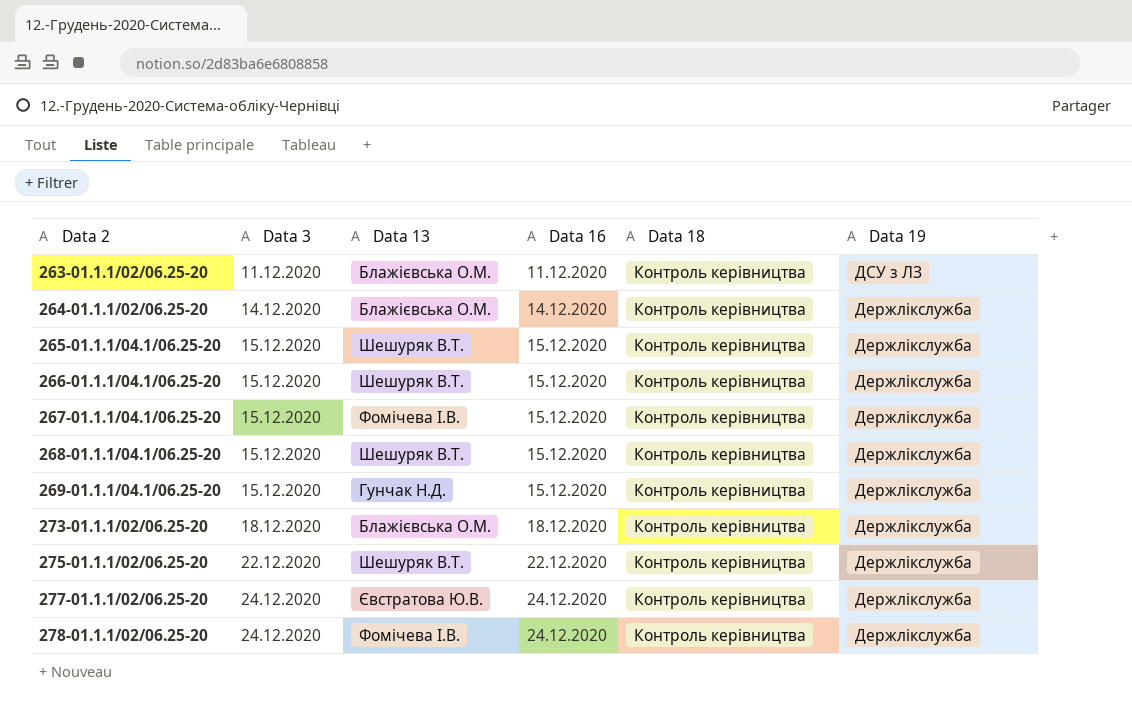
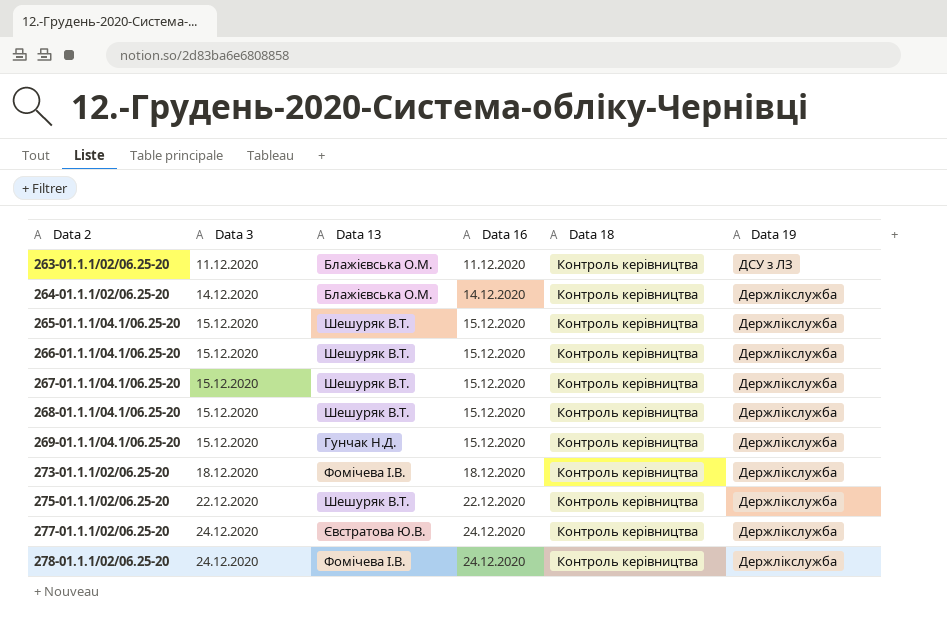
267-01.1.1/04.1/06.25-20 | Data 13: Фомічева І.В. -> Шешуряк В.Т.
273-01.1.1/02/06.25-20 | Data 13: Блажієвська О.М. -> Фомічева І.В.

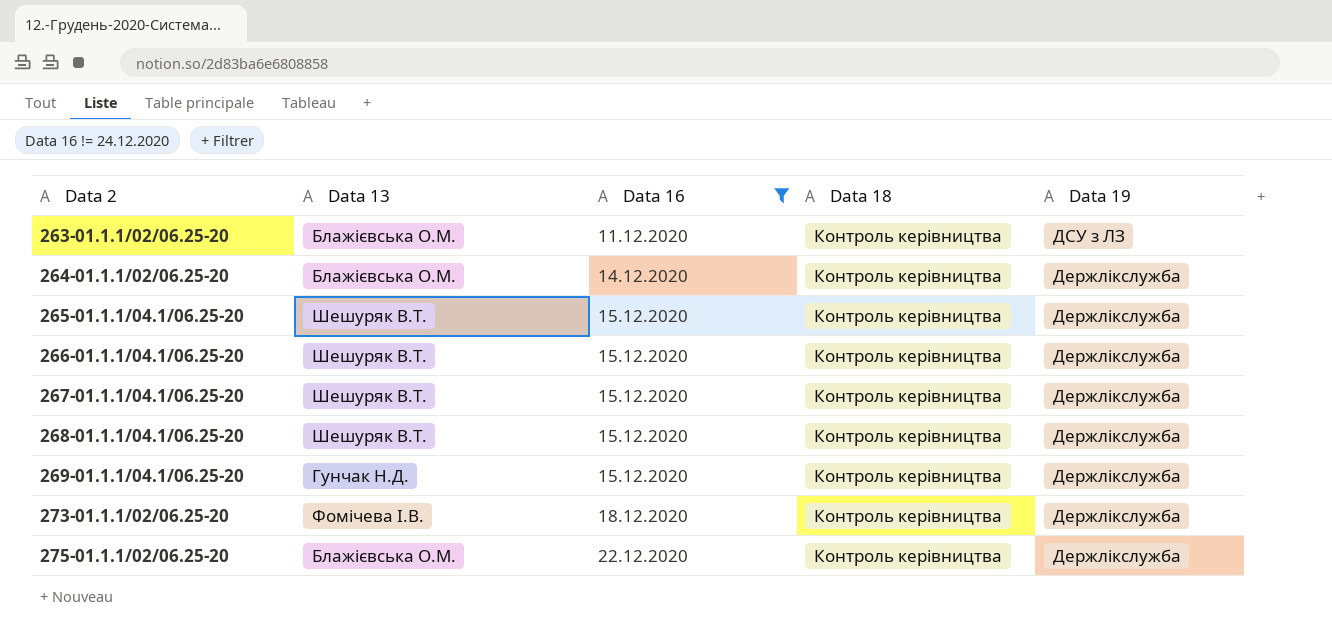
filter: none -> Data 16 != 24.12.2020
column Data 3 | position: 2 -> none
275-01.1.1/02/06.25-20 | Data 13: Шешуряк В.Т. -> Блажієвська О.М.

